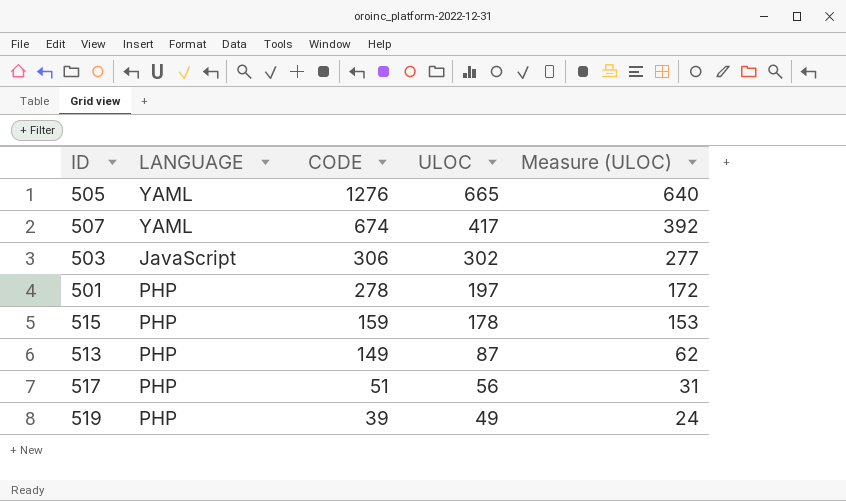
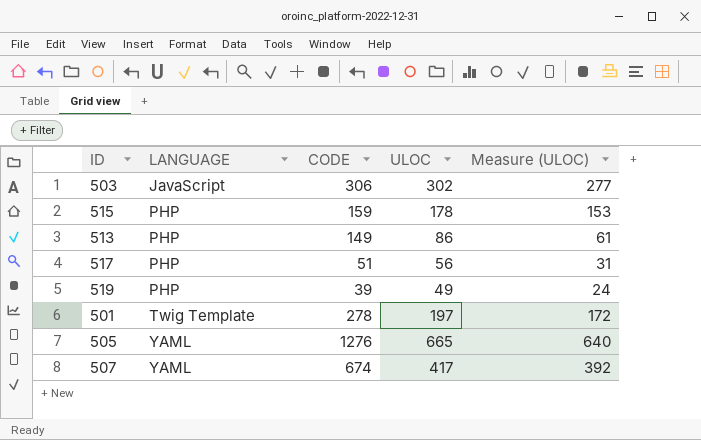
row order: CODE descending -> LANGUAGE ascending
513 | ULOC: 87 -> 86
513 | Measure (ULOC): 62 -> 61
501 | LANGUAGE: PHP -> Twig Template

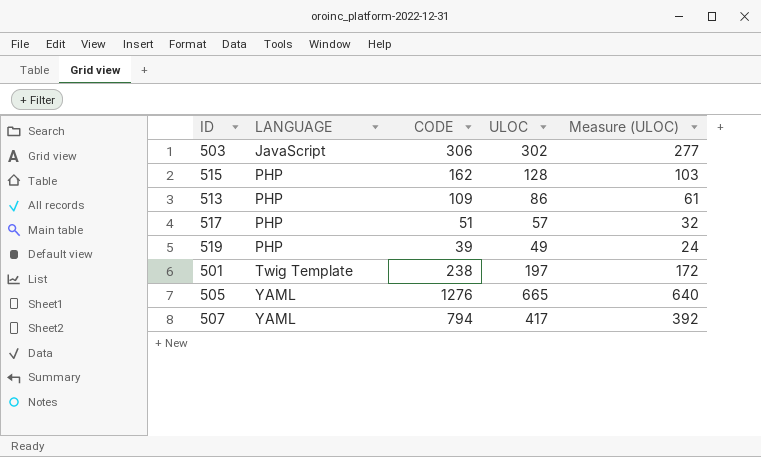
515 | CODE: 159 -> 162
515 | ULOC: 178 -> 128
515 | Measure (ULOC): 153 -> 103
513 | CODE: 149 -> 109
517 | ULOC: 56 -> 57
517 | Measure (ULOC): 31 -> 32
501 | CODE: 278 -> 238
507 | CODE: 674 -> 794

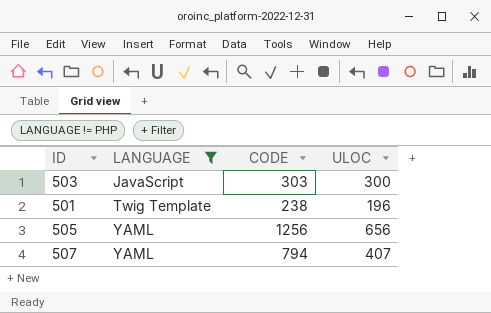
filter: none -> LANGUAGE != PHP
column Measure (ULOC) | formula: [ULOC] - 25 -> none
503 | CODE: 306 -> 303
503 | ULOC: 302 -> 300
501 | ULOC: 197 -> 196
505 | CODE: 1276 -> 1256
505 | ULOC: 665 -> 656
507 | ULOC: 417 -> 407

